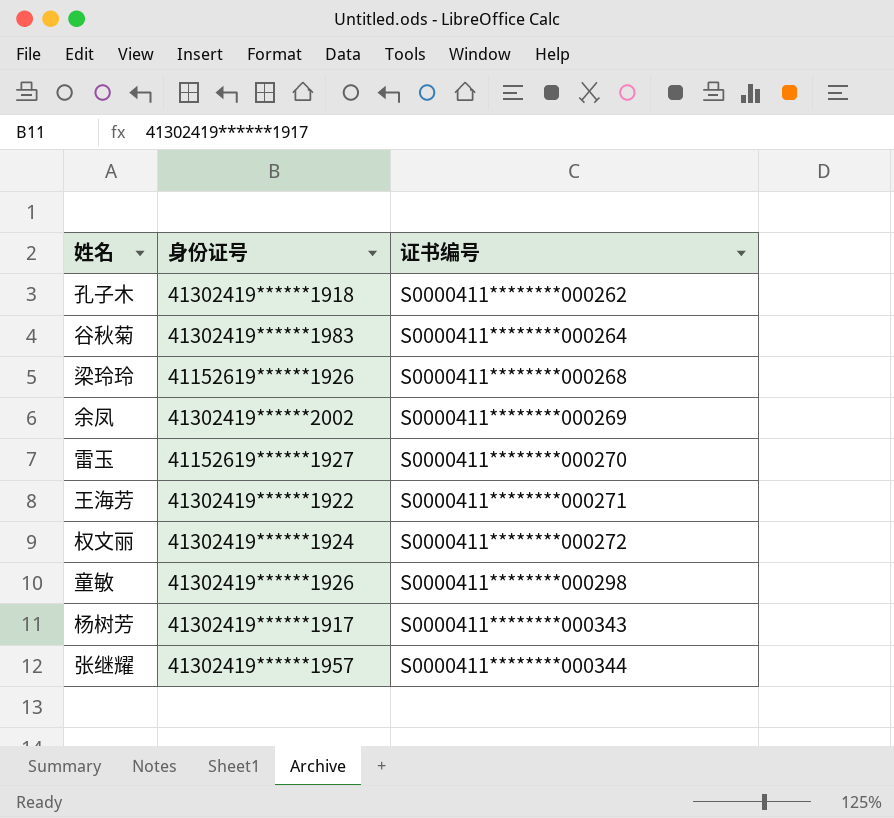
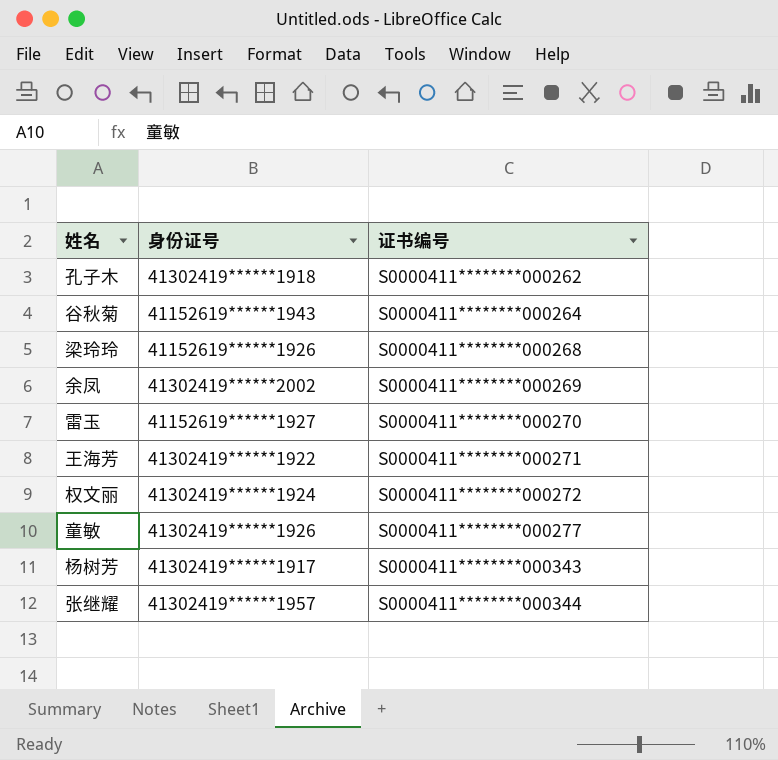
谷秋菊 | 身份证号: 41302419******1983 -> 41152619******1943
童敏 | 证书编号: S0000411********000298 -> S0000411********000277

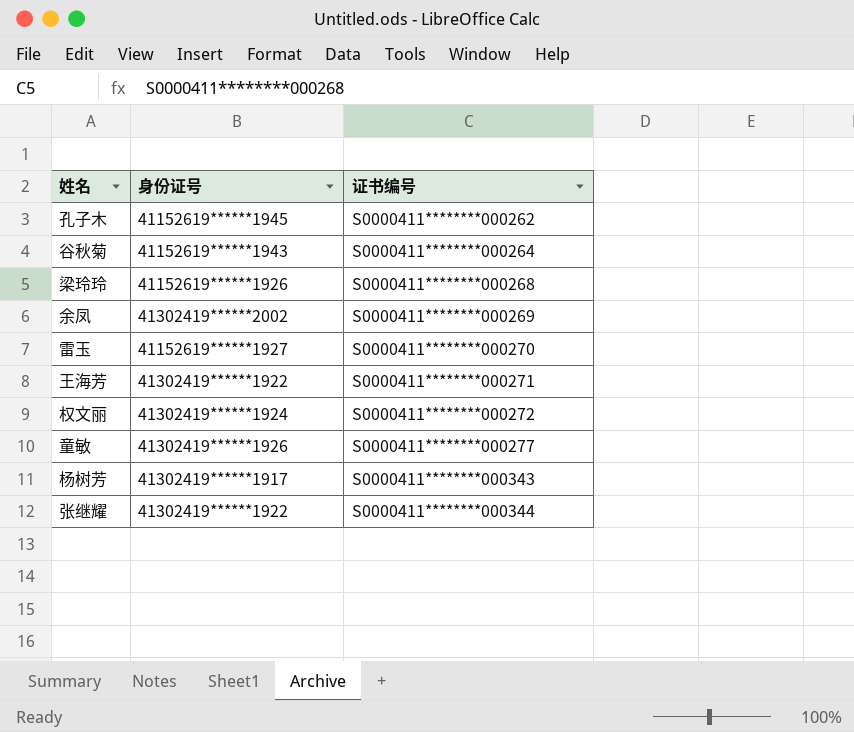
孔子木 | 身份证号: 41302419******1918 -> 41152619******1945
张继耀 | 身份证号: 41302419******1957 -> 41302419******1922

